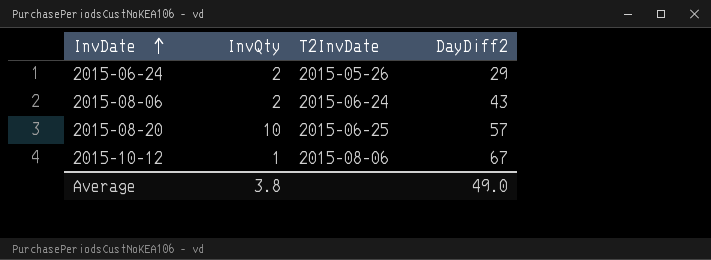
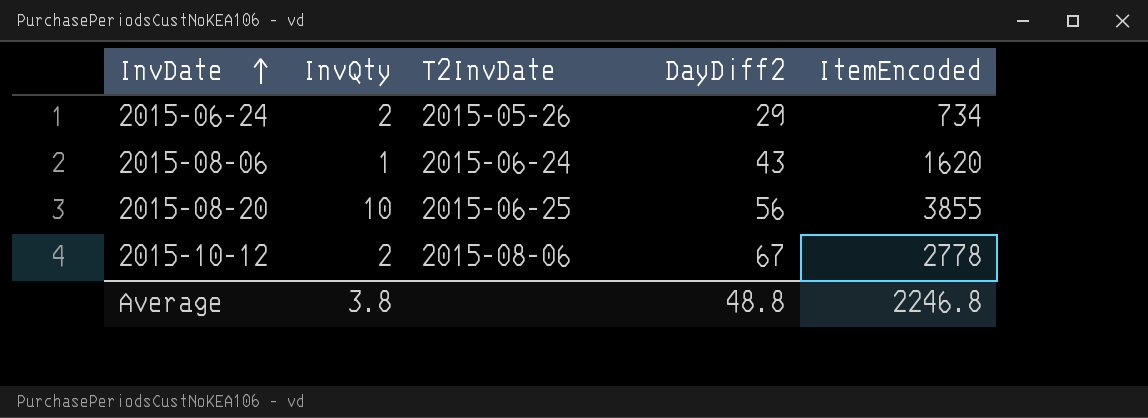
column ItemEncoded | position: none -> 5
2015-08-06 | InvQty: 2 -> 1
2015-08-20 | DayDiff2: 57 -> 56
2015-10-12 | InvQty: 1 -> 2
Average | DayDiff2: 49.0 -> 48.8

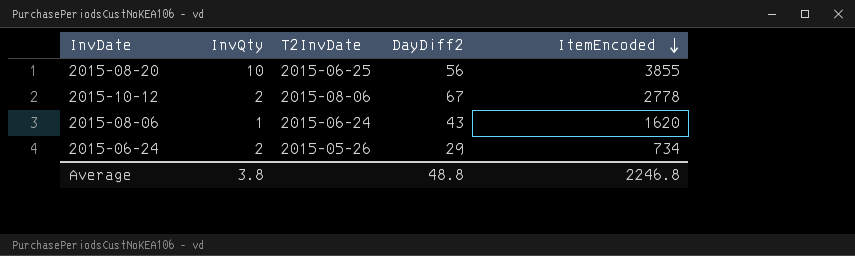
row order: InvDate ascending -> ItemEncoded descending

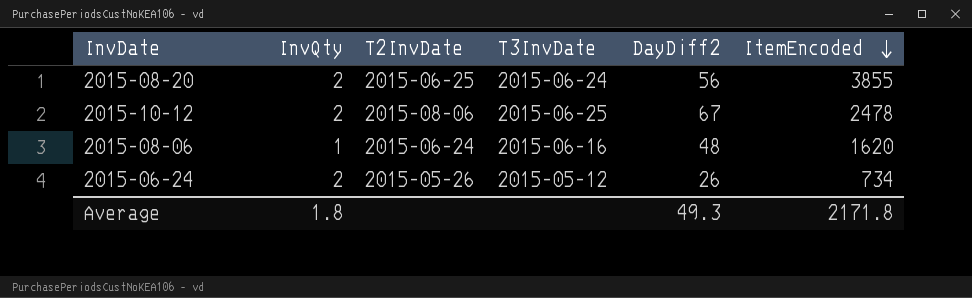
column T3InvDate | position: none -> 4
2015-08-20 | InvQty: 10 -> 2
2015-10-12 | ItemEncoded: 2778 -> 2478
2015-08-06 | DayDiff2: 43 -> 48
2015-06-24 | DayDiff2: 29 -> 26
Average | InvQty: 3.8 -> 1.8
Average | DayDiff2: 48.8 -> 49.3
Average | ItemEncoded: 2246.8 -> 2171.8

